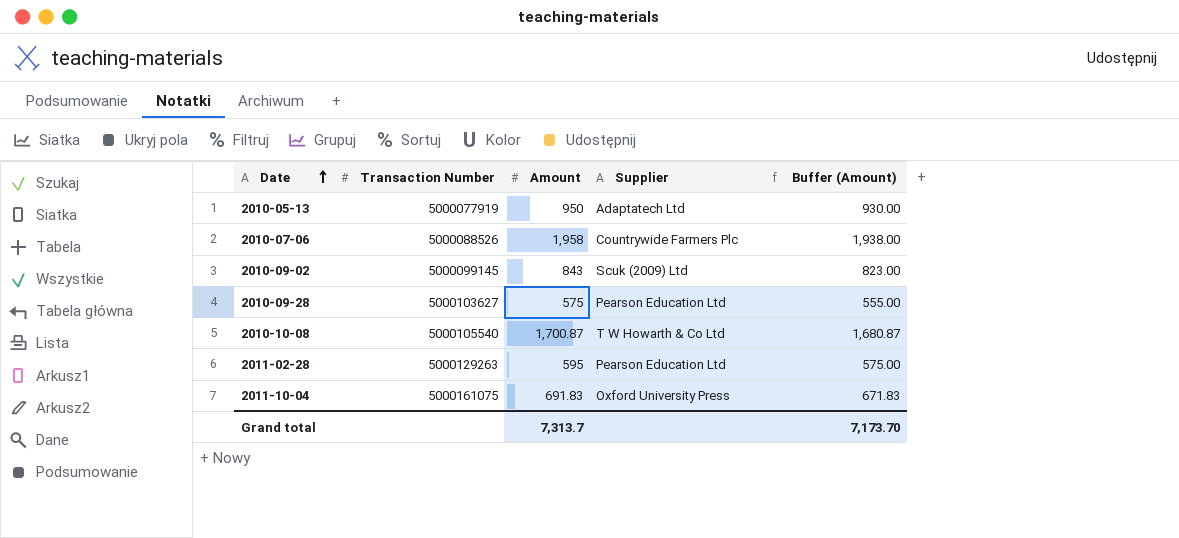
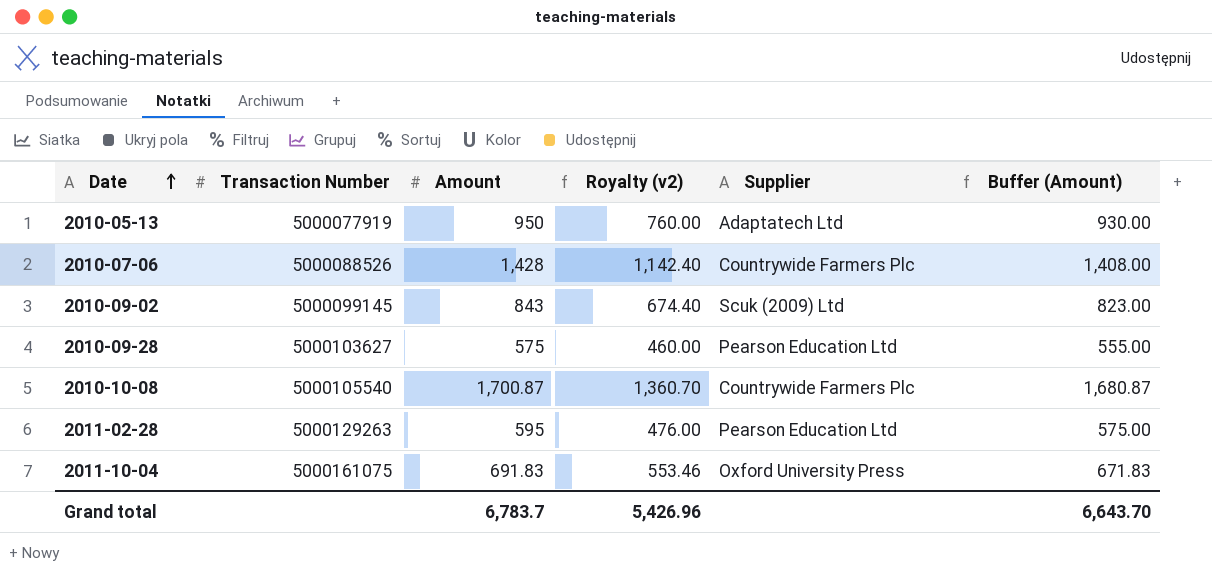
column Royalty (v2) | formula: none -> [Amount] * 0.8
2010-07-06 | Amount: 1,958 -> 1,428
2010-07-06 | Buffer (Amount): 1,938.00 -> 1,408.00
2010-10-08 | Supplier: T W Howarth & Co Ltd -> Countrywide Farmers Plc
Grand total | Amount: 7,313.7 -> 6,783.7
Grand total | Buffer (Amount): 7,173.70 -> 6,643.70

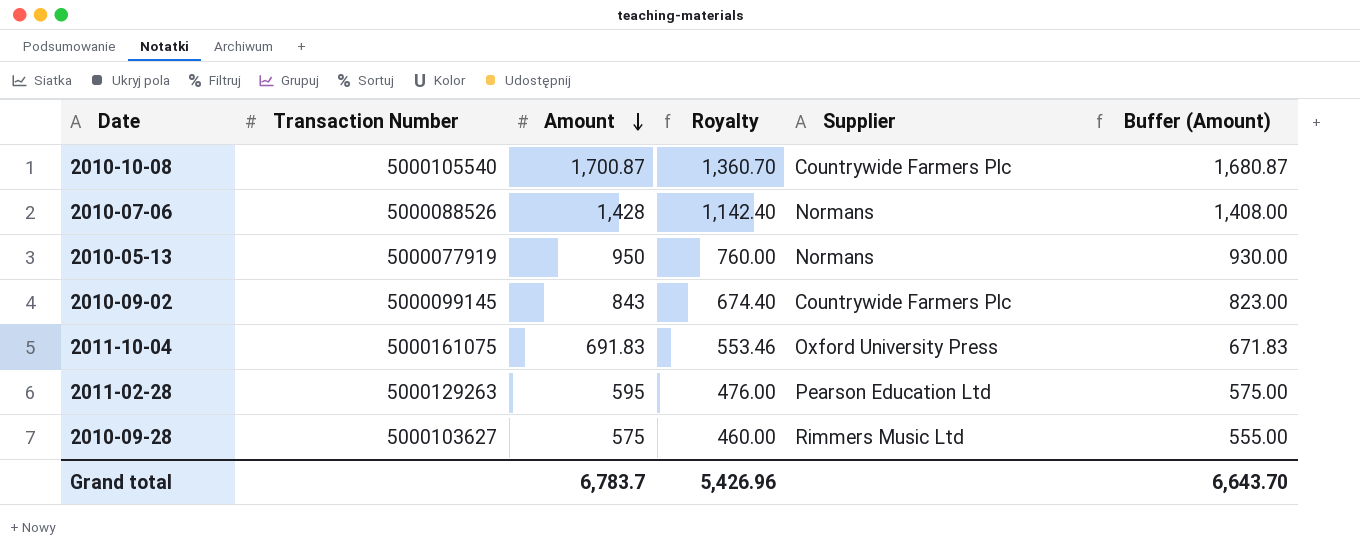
row order: Date ascending -> Amount descending
column name: Royalty (v2) -> Royalty
2010-07-06 | Supplier: Countrywide Farmers Plc -> Normans
2010-05-13 | Supplier: Adaptatech Ltd -> Normans
2010-09-02 | Supplier: Scuk (2009) Ltd -> Countrywide Farmers Plc
2010-09-28 | Supplier: Pearson Education Ltd -> Rimmers Music Ltd

